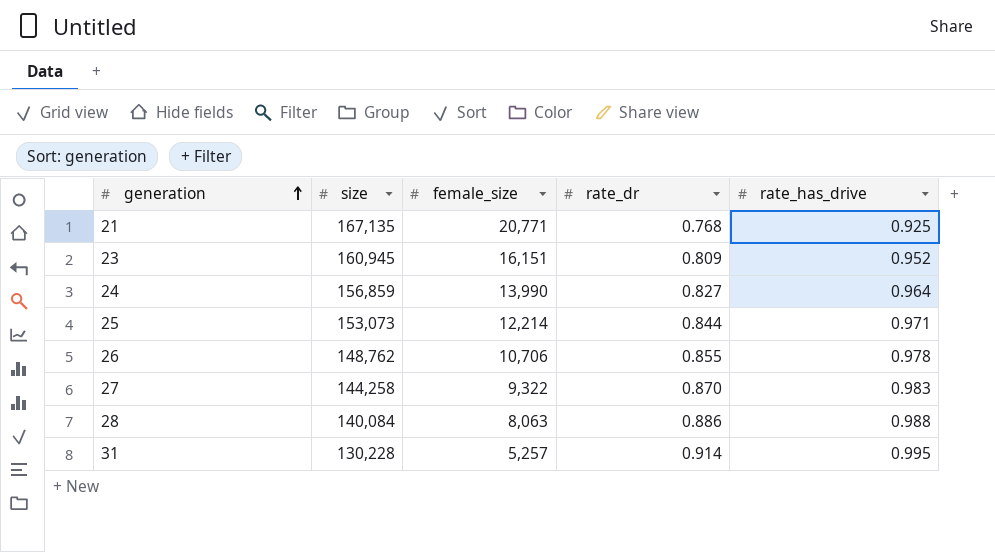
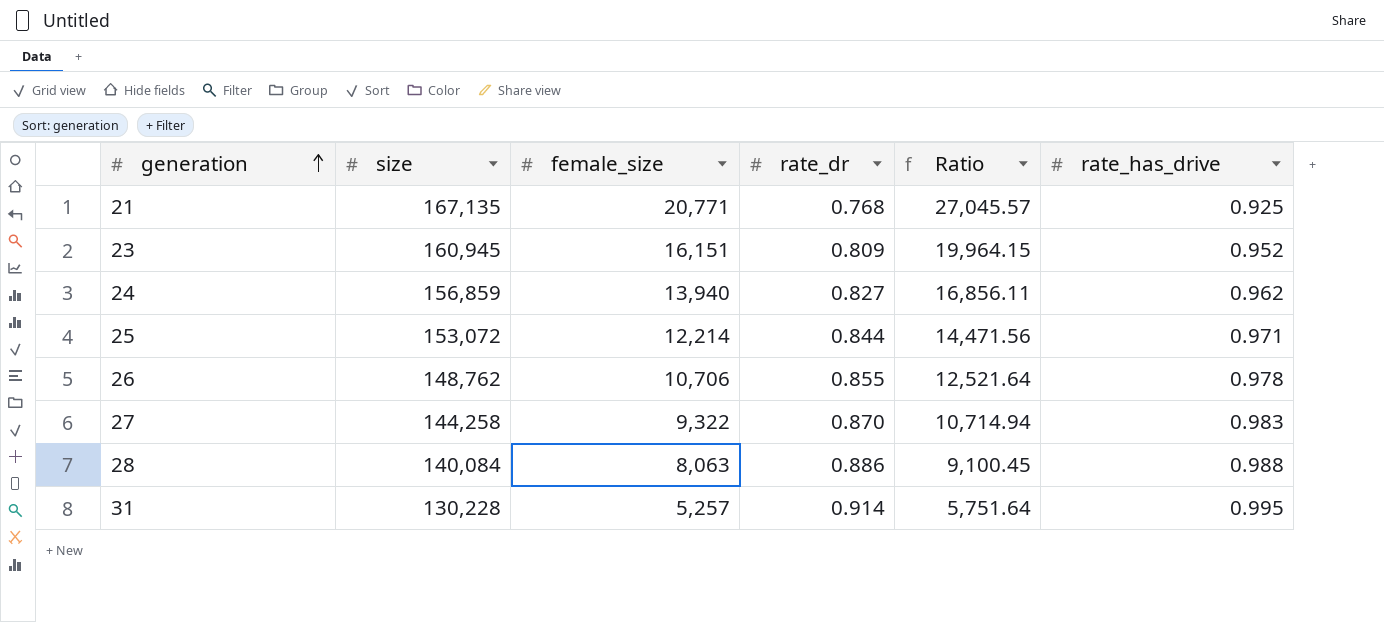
column Ratio | formula: none -> [female_size] / [rate_dr]
24 | female_size: 13,990 -> 13,940
24 | rate_has_drive: 0.964 -> 0.962
25 | size: 153,073 -> 153,072

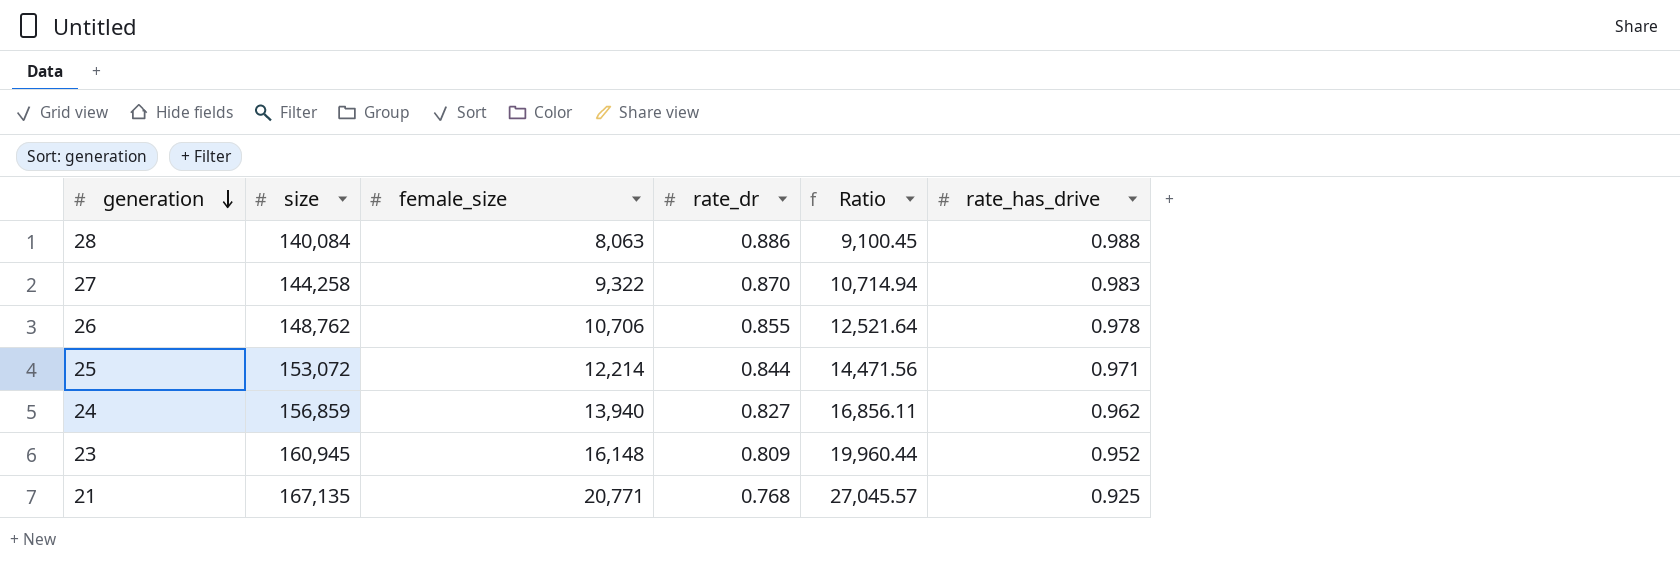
row order: generation ascending -> generation descending
row 31: 130,228 | 5,257 | 0.914 | 5,751.64 | 0.995 -> none
23 | female_size: 16,151 -> 16,148
23 | Ratio: 19,964.15 -> 19,960.44

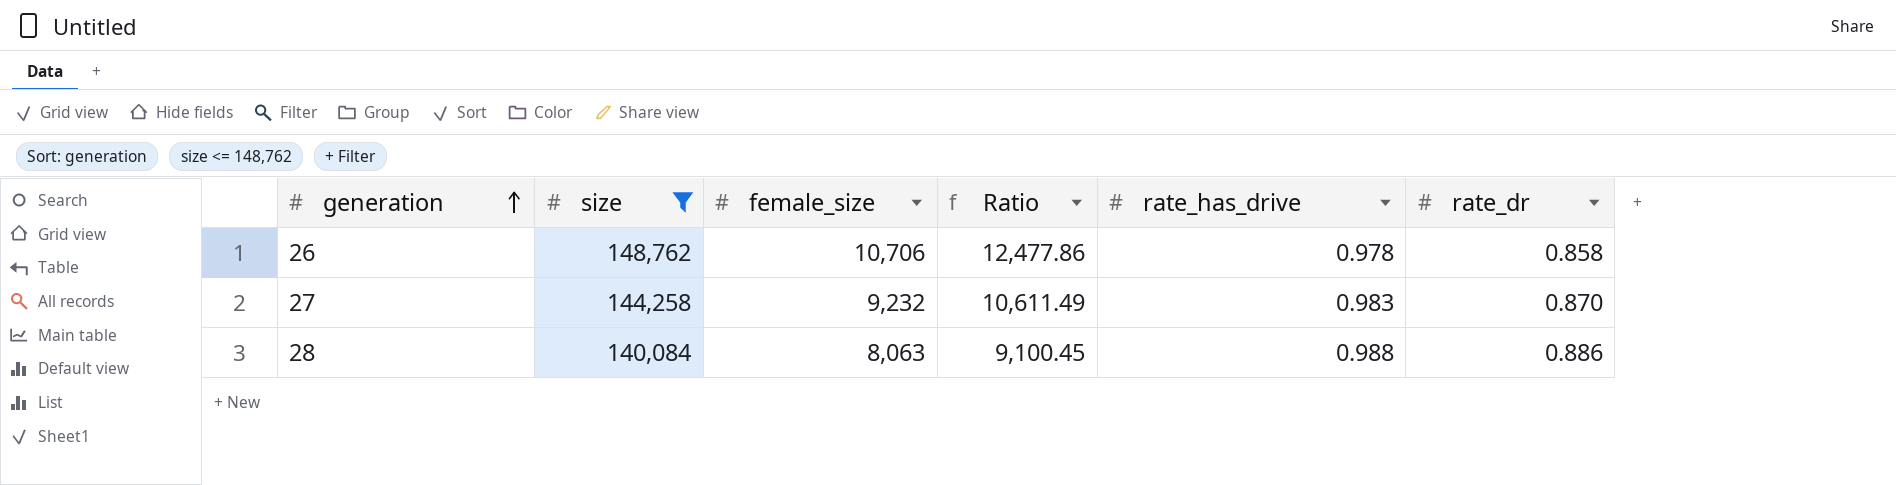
filter: none -> size <= 148,762
row order: generation descending -> generation ascending
column rate_dr | position: 4 -> 6
26 | Ratio: 12,521.64 -> 12,477.86
26 | rate_dr: 0.855 -> 0.858
27 | female_size: 9,322 -> 9,232
27 | Ratio: 10,714.94 -> 10,611.49

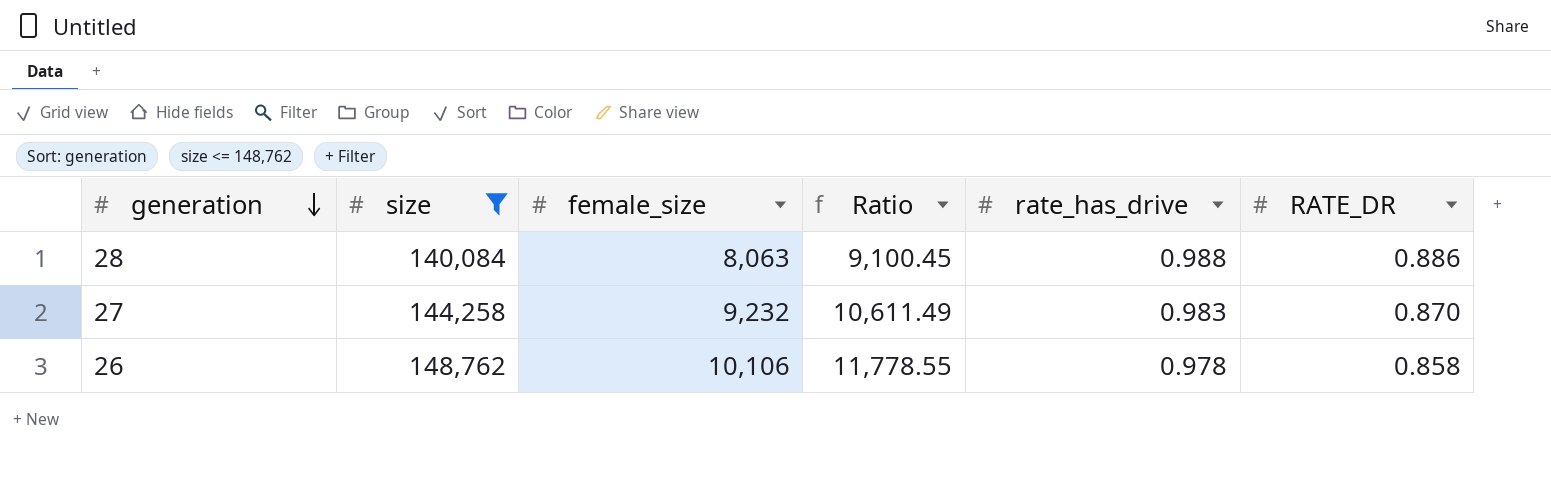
row order: generation ascending -> generation descending
column name: rate_dr -> RATE_DR
26 | female_size: 10,706 -> 10,106
26 | Ratio: 12,477.86 -> 11,778.55

